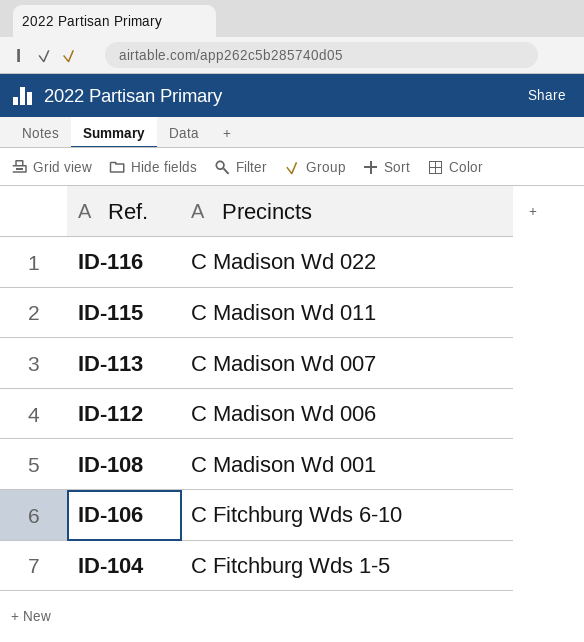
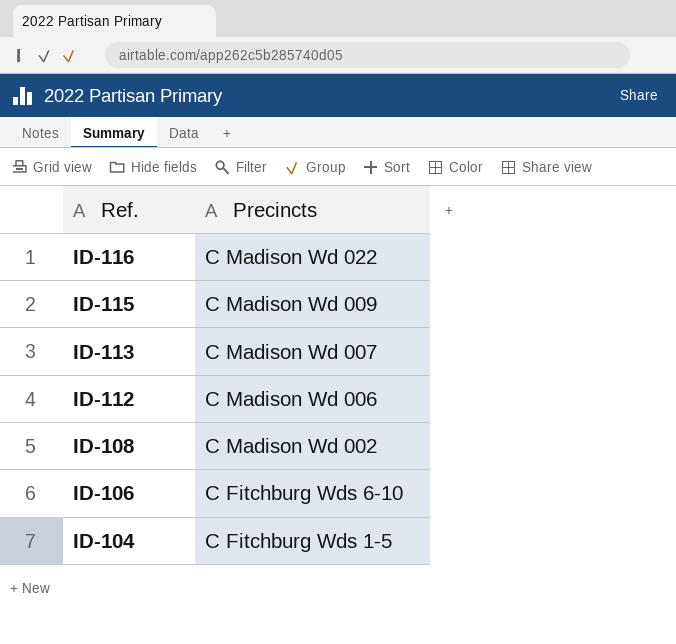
ID-115 | Precincts: C Madison Wd 011 -> C Madison Wd 009
ID-108 | Precincts: C Madison Wd 001 -> C Madison Wd 002

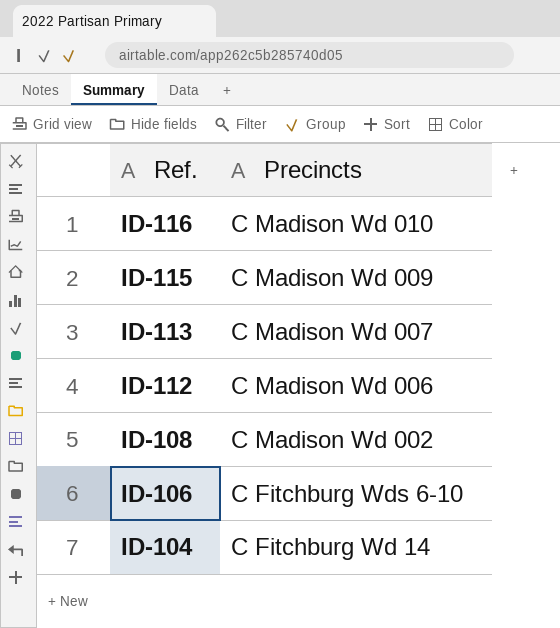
ID-116 | Precincts: C Madison Wd 022 -> C Madison Wd 010
ID-104 | Precincts: C Fitchburg Wds 1-5 -> C Fitchburg Wd 14

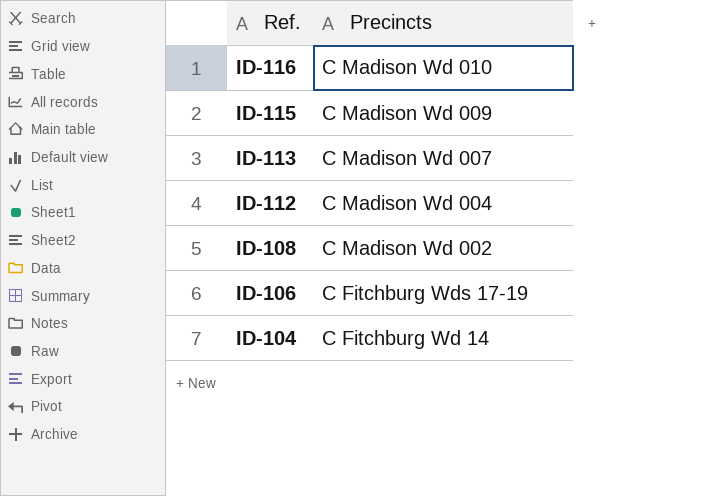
ID-112 | Precincts: C Madison Wd 006 -> C Madison Wd 004
ID-106 | Precincts: C Fitchburg Wds 6-10 -> C Fitchburg Wds 17-19

